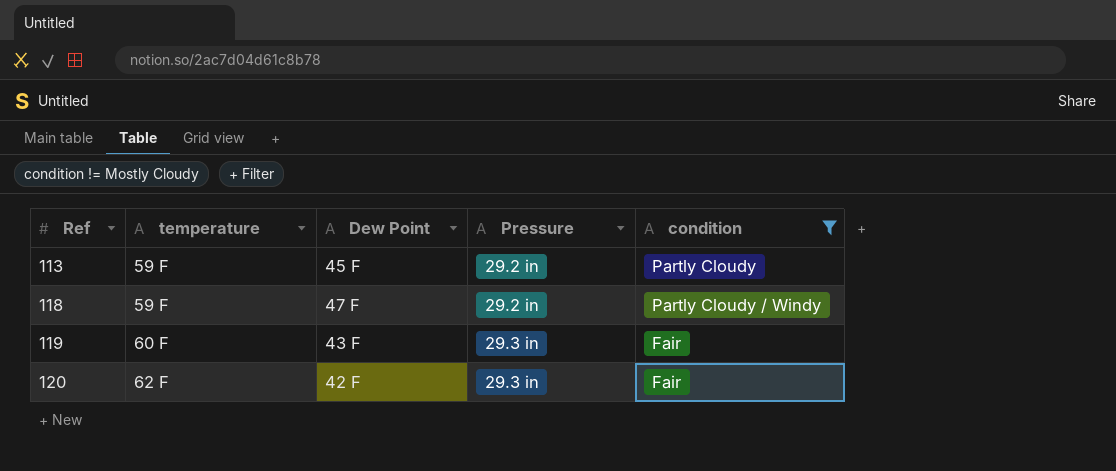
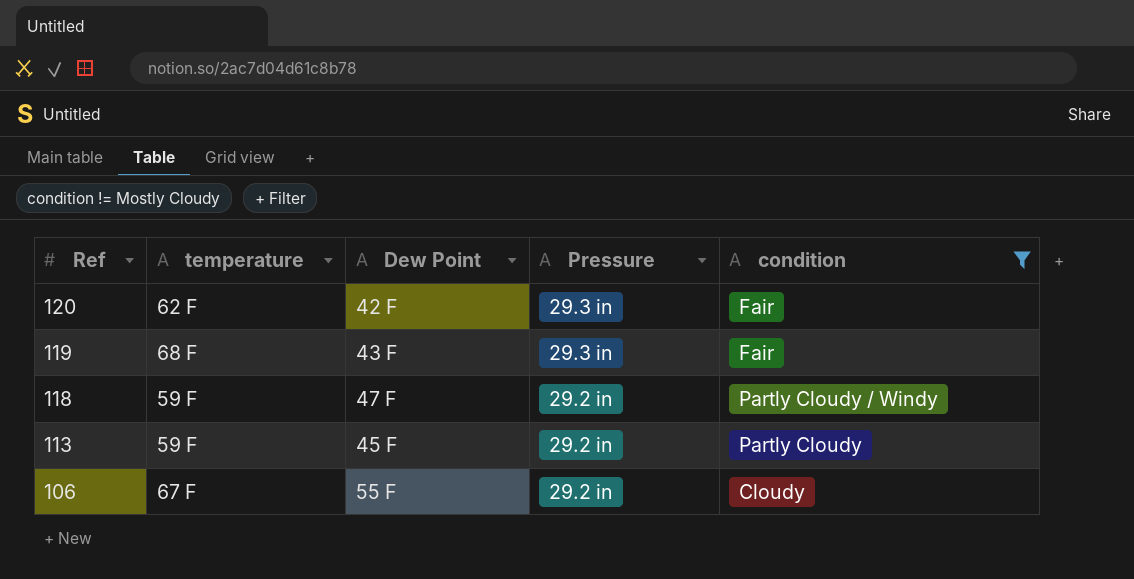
row order: Ref ascending -> Ref descending
119 | temperature: 60 F -> 68 F
row 106: none -> 67 F | 55 F | 29.2 in | Cloudy

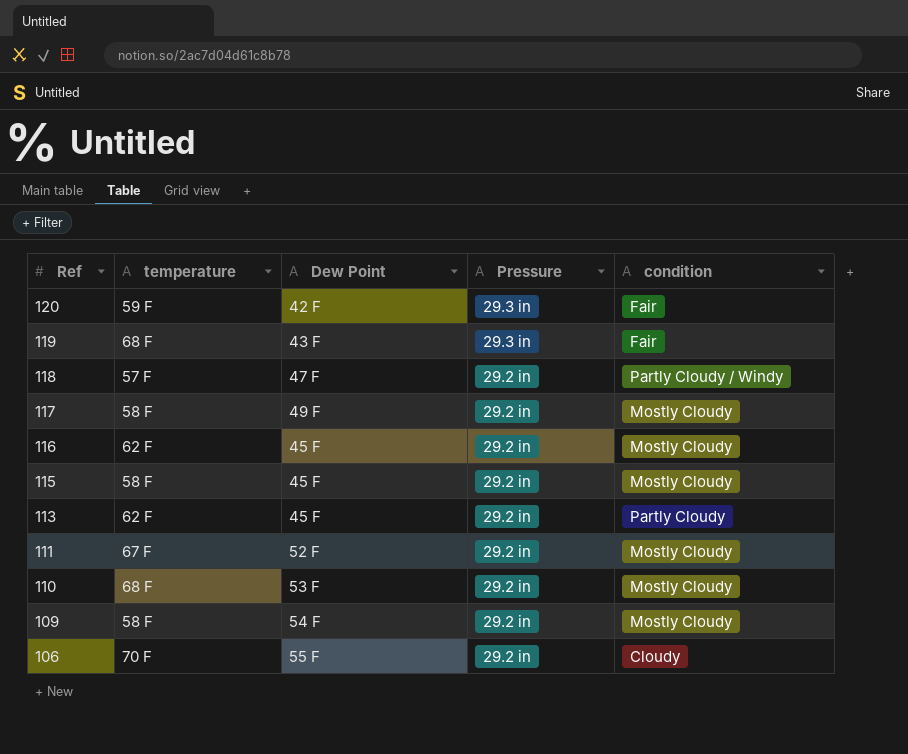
filter: condition != Mostly Cloudy -> none
120 | temperature: 62 F -> 59 F
118 | temperature: 59 F -> 57 F
113 | temperature: 59 F -> 62 F
106 | temperature: 67 F -> 70 F

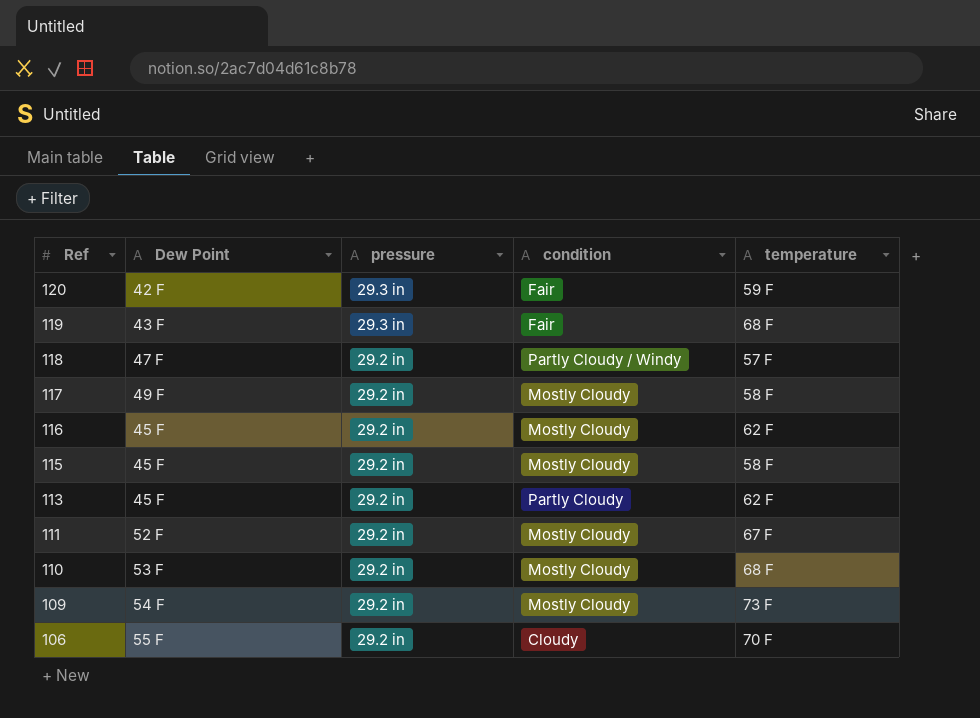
column name: Pressure -> pressure
column temperature | position: 2 -> 5
109 | temperature: 58 F -> 73 F

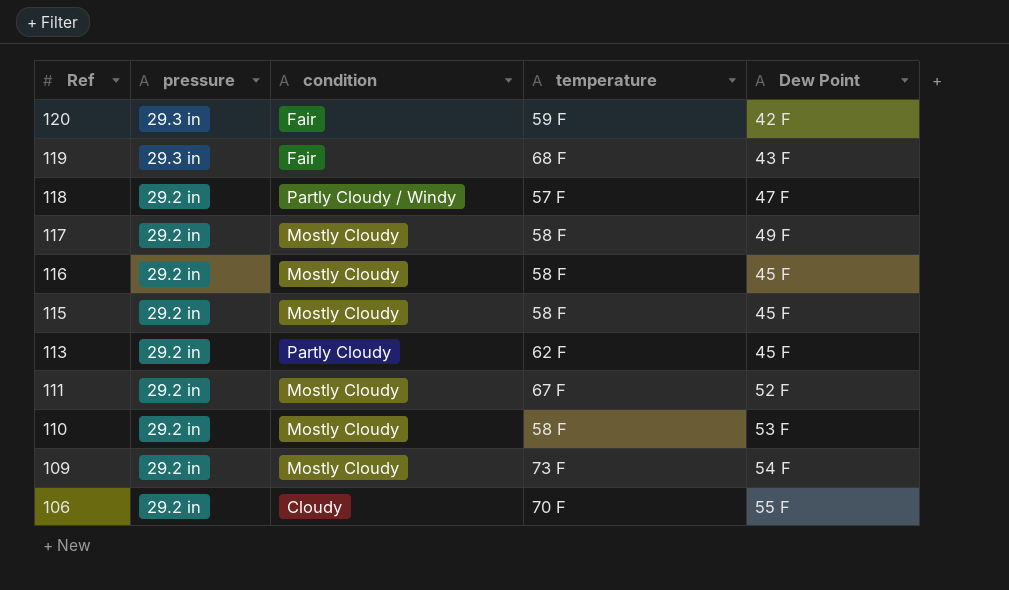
column Dew Point | position: 2 -> 5
116 | temperature: 62 F -> 58 F
110 | temperature: 68 F -> 58 F

